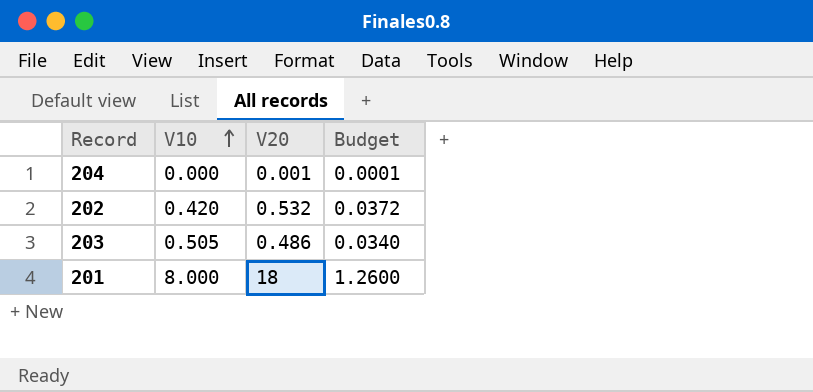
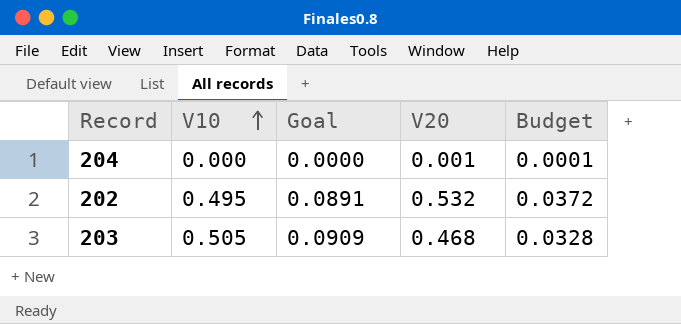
column Goal | formula: none -> [V10] * 0.18
row 201: 8.000 | 18 | 1.2600 -> none
202 | V10: 0.420 -> 0.495
203 | V20: 0.486 -> 0.468
203 | Budget: 0.0340 -> 0.0328

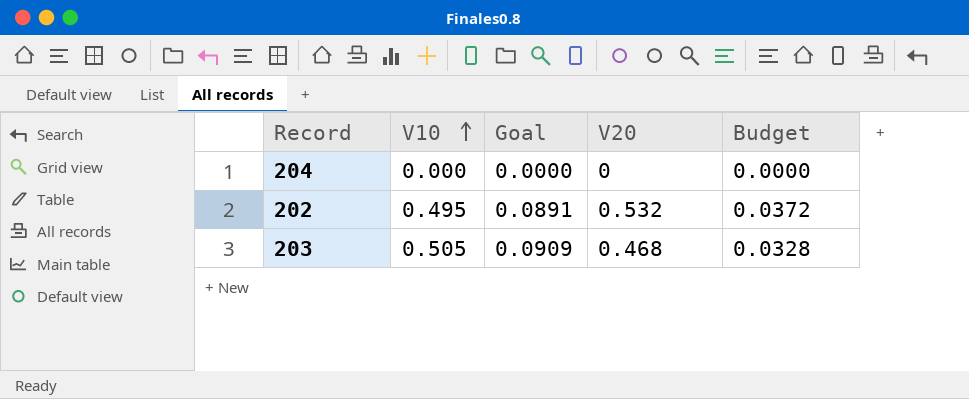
204 | V20: 0.001 -> 0
204 | Budget: 0.0001 -> 0.0000

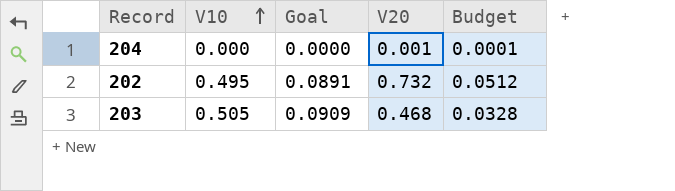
204 | V20: 0 -> 0.001
204 | Budget: 0.0000 -> 0.0001
202 | V20: 0.532 -> 0.732
202 | Budget: 0.0372 -> 0.0512

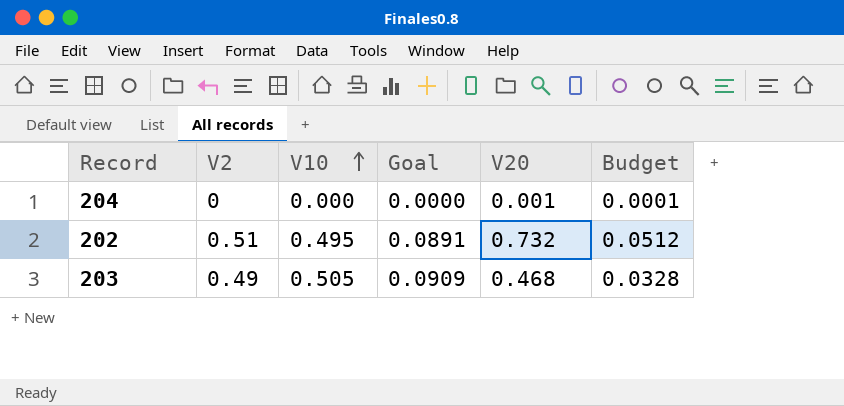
column V2 | position: none -> 2

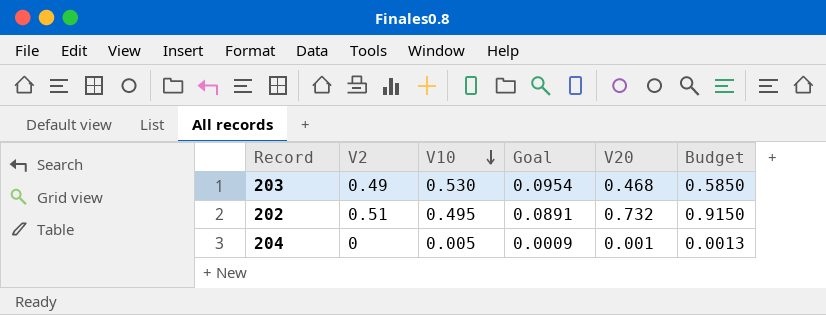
row order: V10 ascending -> V10 descending
column Budget | formula: [V20] * 0.07 -> [V20] * 1.25
203 | V10: 0.505 -> 0.530
203 | Goal: 0.0909 -> 0.0954
204 | V10: 0.000 -> 0.005
204 | Goal: 0.0000 -> 0.0009

